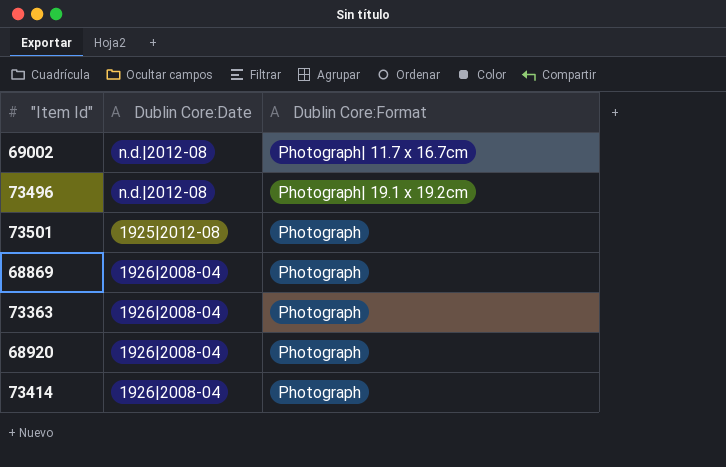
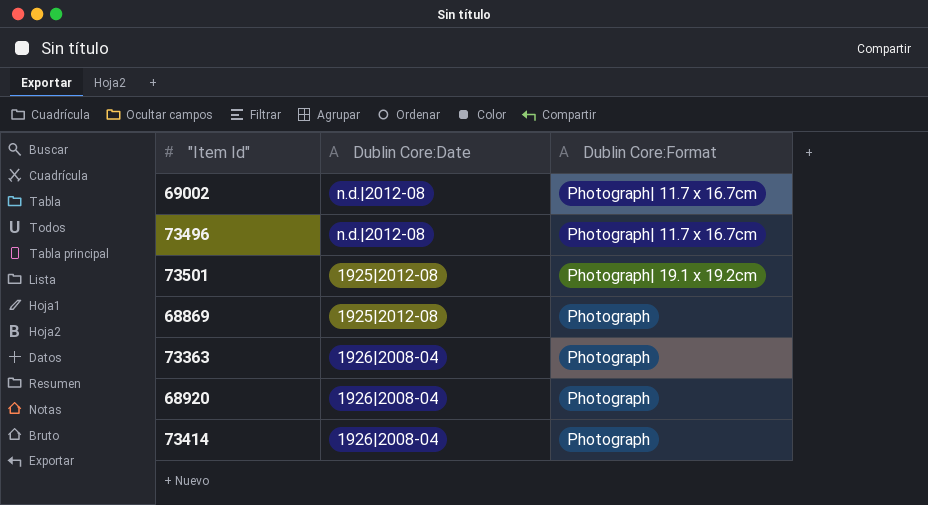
73496 | Dublin Core:Format: Photograph| 19.1 x 19.2cm -> Photograph| 11.7 x 16.7cm
73501 | Dublin Core:Format: Photograph -> Photograph| 19.1 x 19.2cm
68869 | Dublin Core:Date: 1926|2008-04 -> 1925|2012-08

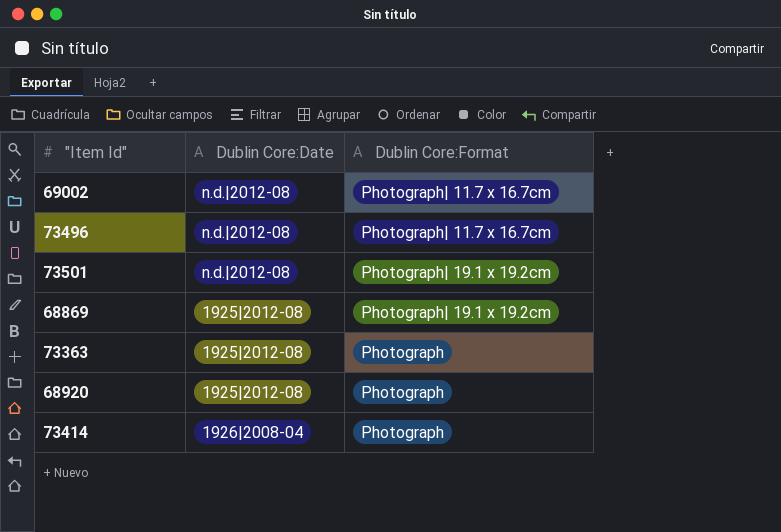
73501 | Dublin Core:Date: 1925|2012-08 -> n.d.|2012-08
68869 | Dublin Core:Format: Photograph -> Photograph| 19.1 x 19.2cm
73363 | Dublin Core:Date: 1926|2008-04 -> 1925|2012-08
68920 | Dublin Core:Date: 1926|2008-04 -> 1925|2012-08

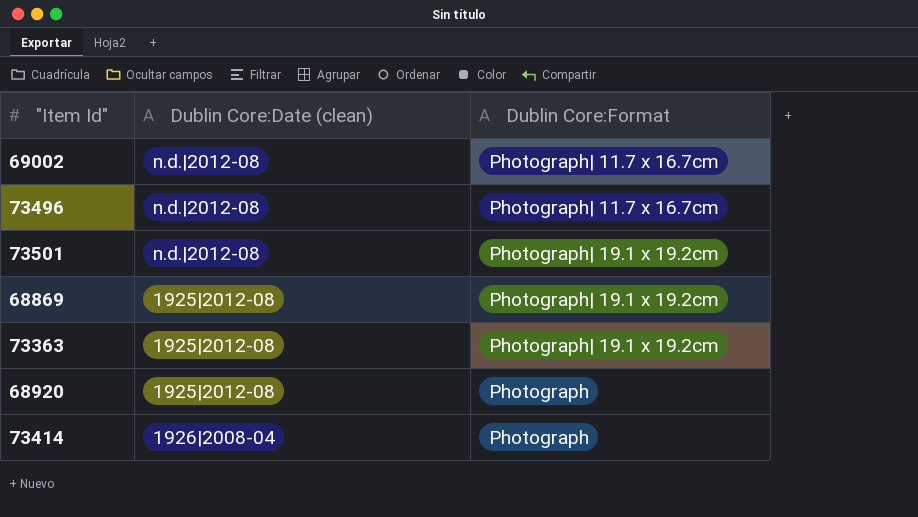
column name: Dublin Core:Date -> Dublin Core:Date (clean)
73363 | Dublin Core:Format: Photograph -> Photograph| 19.1 x 19.2cm

